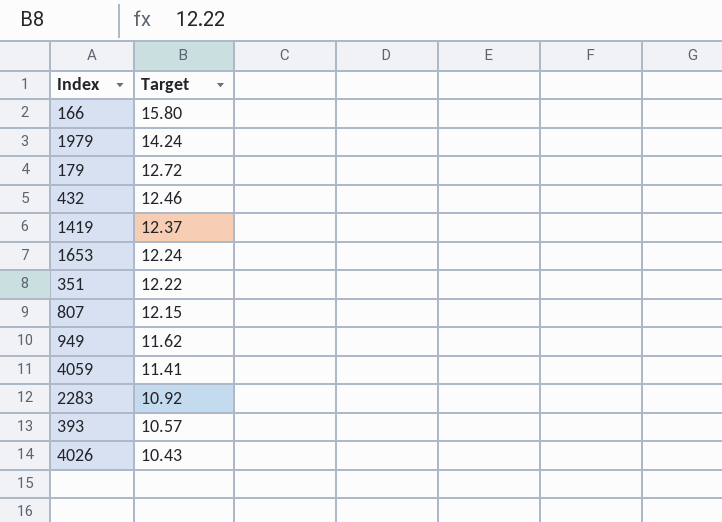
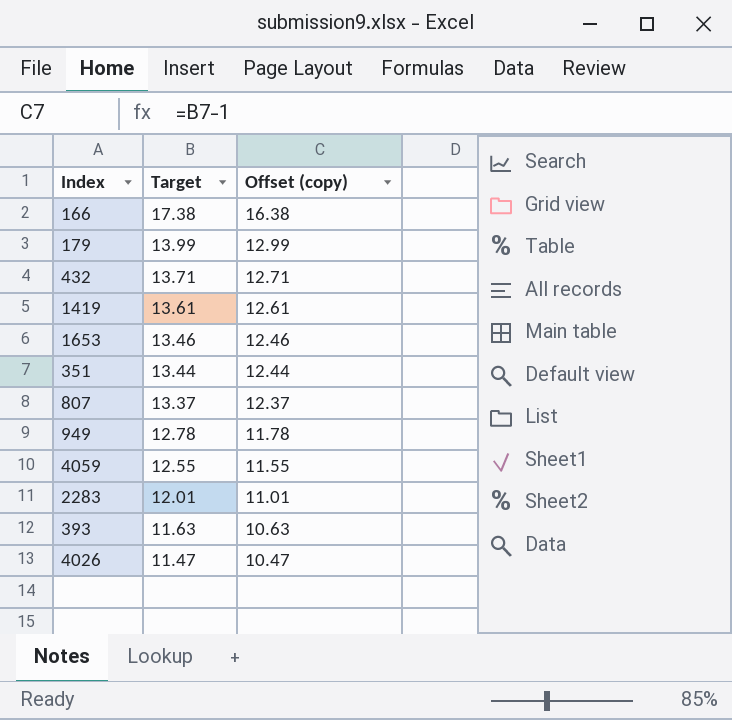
column Offset (copy) | formula: none -> [Target] - 1
row 1979: 14.24 -> none
166 | Target: 15.80 -> 17.38
179 | Target: 12.72 -> 13.99
432 | Target: 12.46 -> 13.71
1419 | Target: 12.37 -> 13.61
1653 | Target: 12.24 -> 13.46
351 | Target: 12.22 -> 13.44
807 | Target: 12.15 -> 13.37
949 | Target: 11.62 -> 12.78
4059 | Target: 11.41 -> 12.55
2283 | Target: 10.92 -> 12.01
393 | Target: 10.57 -> 11.63
4026 | Target: 10.43 -> 11.47

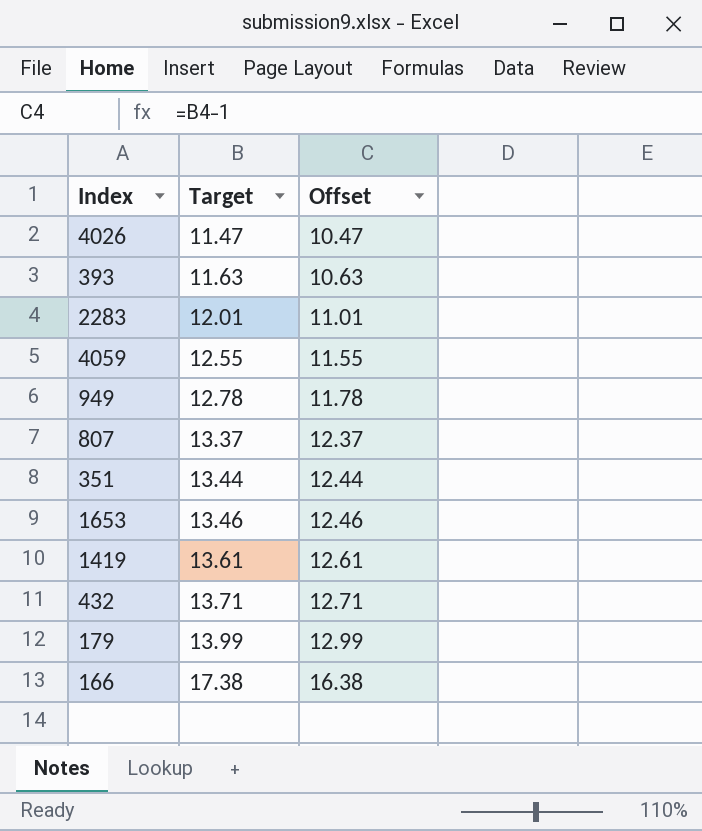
row order: Target descending -> Target ascending
column name: Offset (copy) -> Offset

